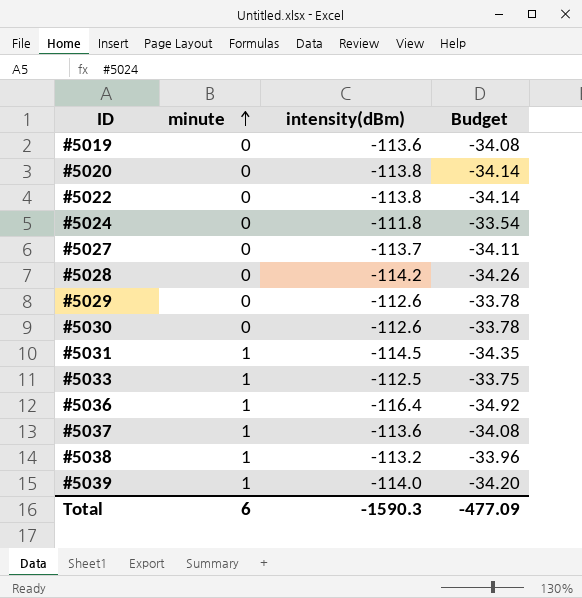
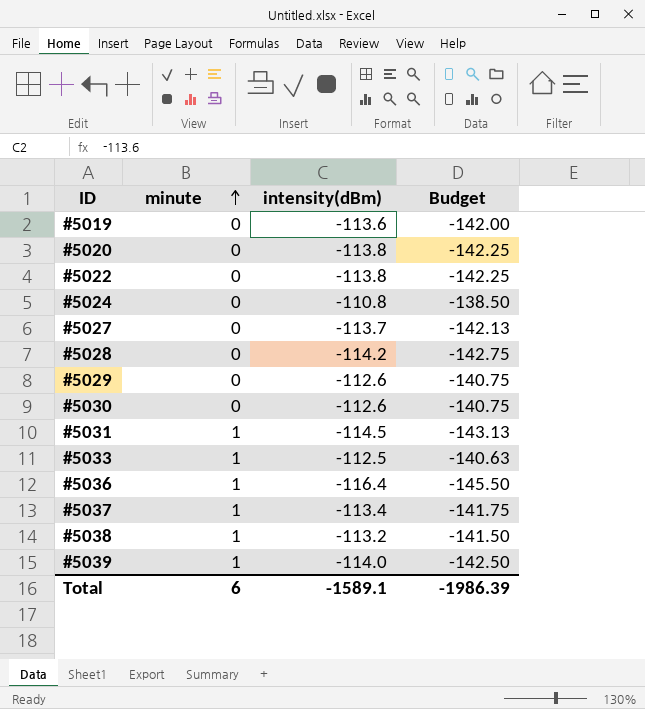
column Budget | formula: [intensity(dBm)] * 0.3 -> [intensity(dBm)] * 1.25
#5024 | intensity(dBm): -111.8 -> -110.8
#5037 | intensity(dBm): -113.6 -> -113.4
Total | intensity(dBm): -1590.3 -> -1589.1
Total | Budget: -477.09 -> -1986.39

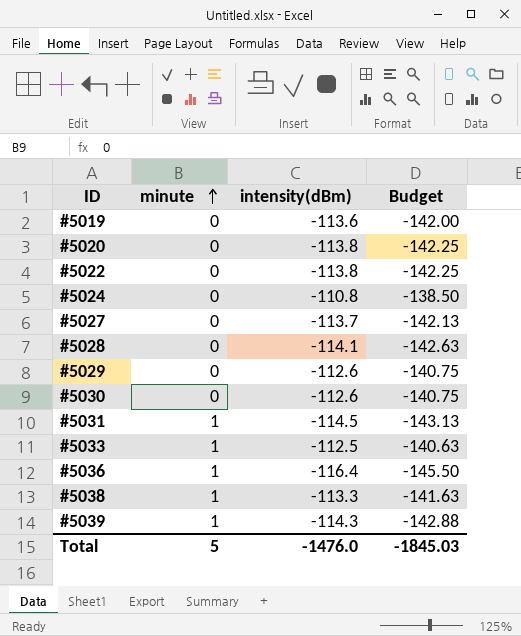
row #5037: 1 | -113.4 | -141.75 -> none
#5028 | intensity(dBm): -114.2 -> -114.1
#5028 | Budget: -142.75 -> -142.63
#5038 | intensity(dBm): -113.2 -> -113.3
#5038 | Budget: -141.50 -> -141.63
#5039 | intensity(dBm): -114.0 -> -114.3
#5039 | Budget: -142.50 -> -142.88
Total | minute: 6 -> 5
Total | intensity(dBm): -1589.1 -> -1476.0
Total | Budget: -1986.39 -> -1845.03

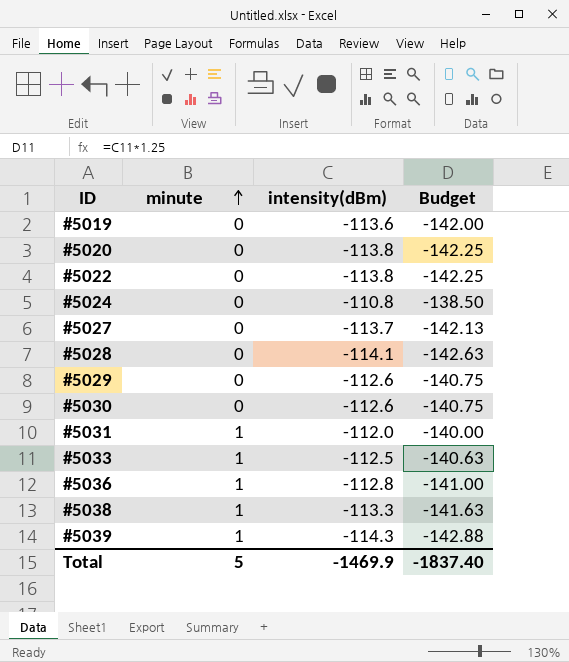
#5031 | intensity(dBm): -114.5 -> -112.0
#5031 | Budget: -143.13 -> -140.00
#5036 | intensity(dBm): -116.4 -> -112.8
#5036 | Budget: -145.50 -> -141.00
Total | intensity(dBm): -1476.0 -> -1469.9
Total | Budget: -1845.03 -> -1837.40

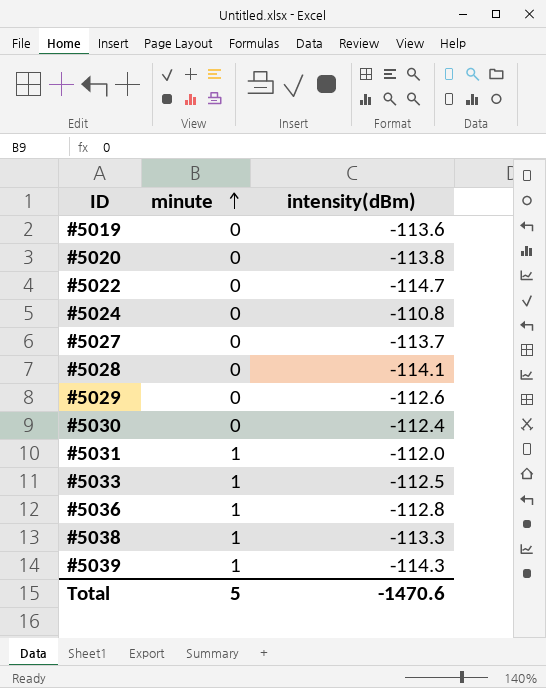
column Budget | formula: [intensity(dBm)] * 1.25 -> none
#5022 | intensity(dBm): -113.8 -> -114.7
#5030 | intensity(dBm): -112.6 -> -112.4
Total | intensity(dBm): -1469.9 -> -1470.6

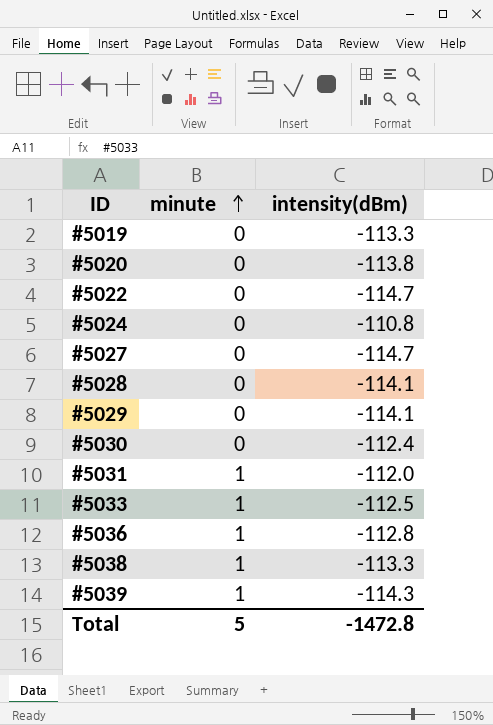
#5019 | intensity(dBm): -113.6 -> -113.3
#5027 | intensity(dBm): -113.7 -> -114.7
#5029 | intensity(dBm): -112.6 -> -114.1
Total | intensity(dBm): -1470.6 -> -1472.8

